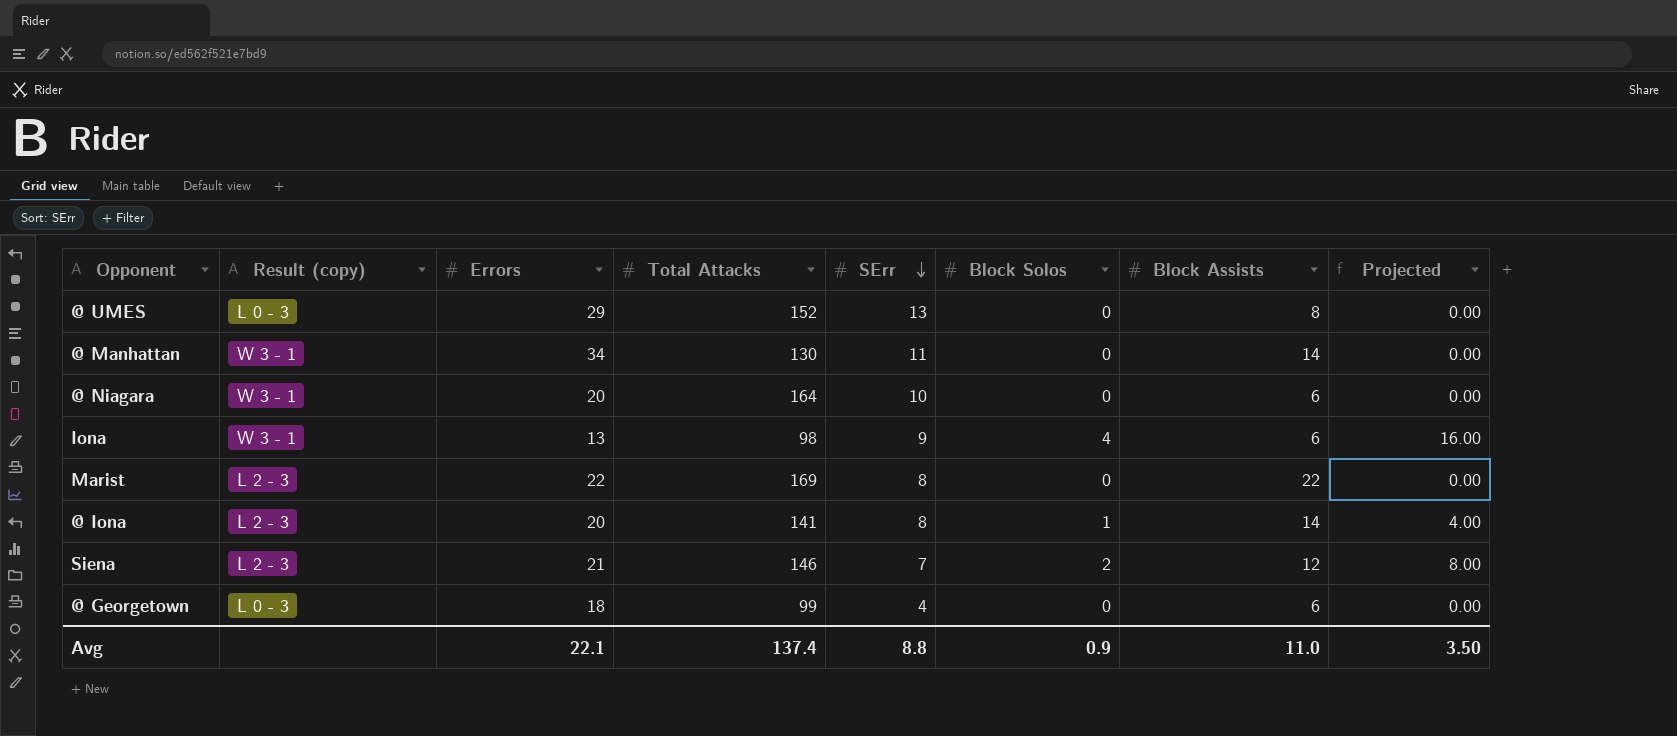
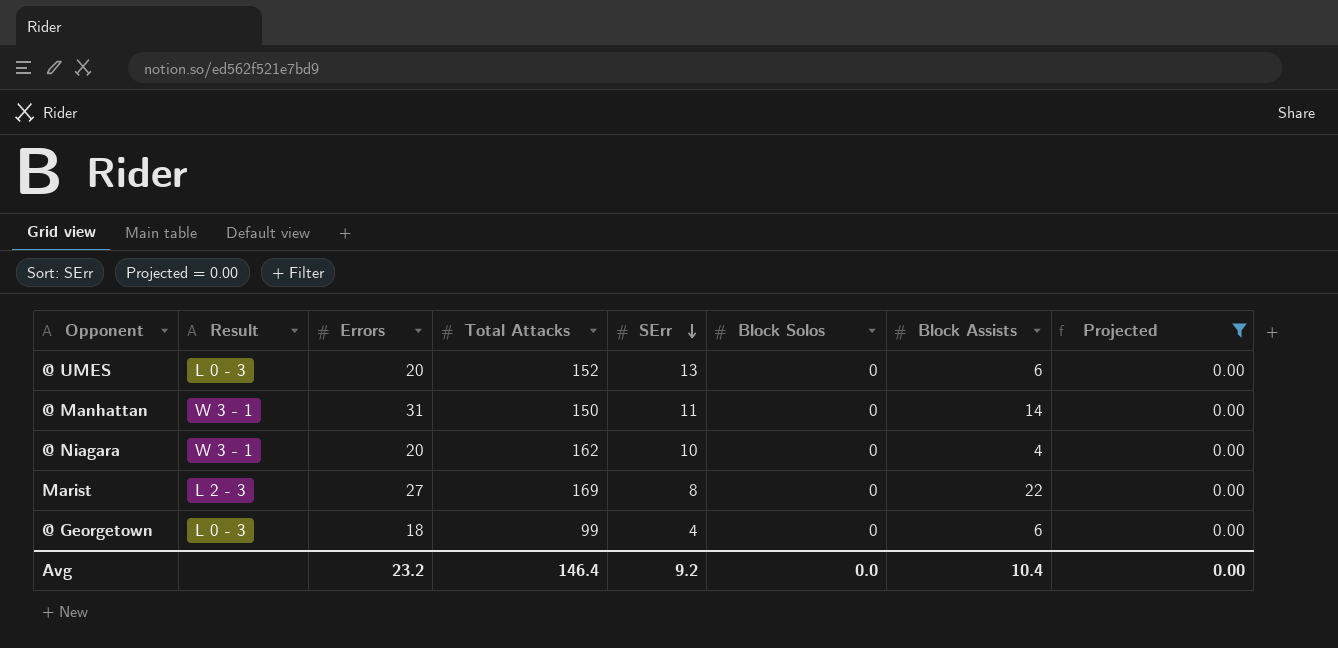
filter: none -> Projected = 0.00
column name: Result (copy) -> Result
@ UMES | Errors: 29 -> 20
@ UMES | Block Assists: 8 -> 6
@ Manhattan | Errors: 34 -> 31
@ Manhattan | Total Attacks: 130 -> 150
@ Niagara | Total Attacks: 164 -> 162
@ Niagara | Block Assists: 6 -> 4
Marist | Errors: 22 -> 27
Avg | Errors: 22.1 -> 23.2
Avg | Total Attacks: 137.4 -> 146.4
Avg | SErr: 8.8 -> 9.2
Avg | Block Solos: 0.9 -> 0.0
Avg | Block Assists: 11.0 -> 10.4
Avg | Projected: 3.50 -> 0.00

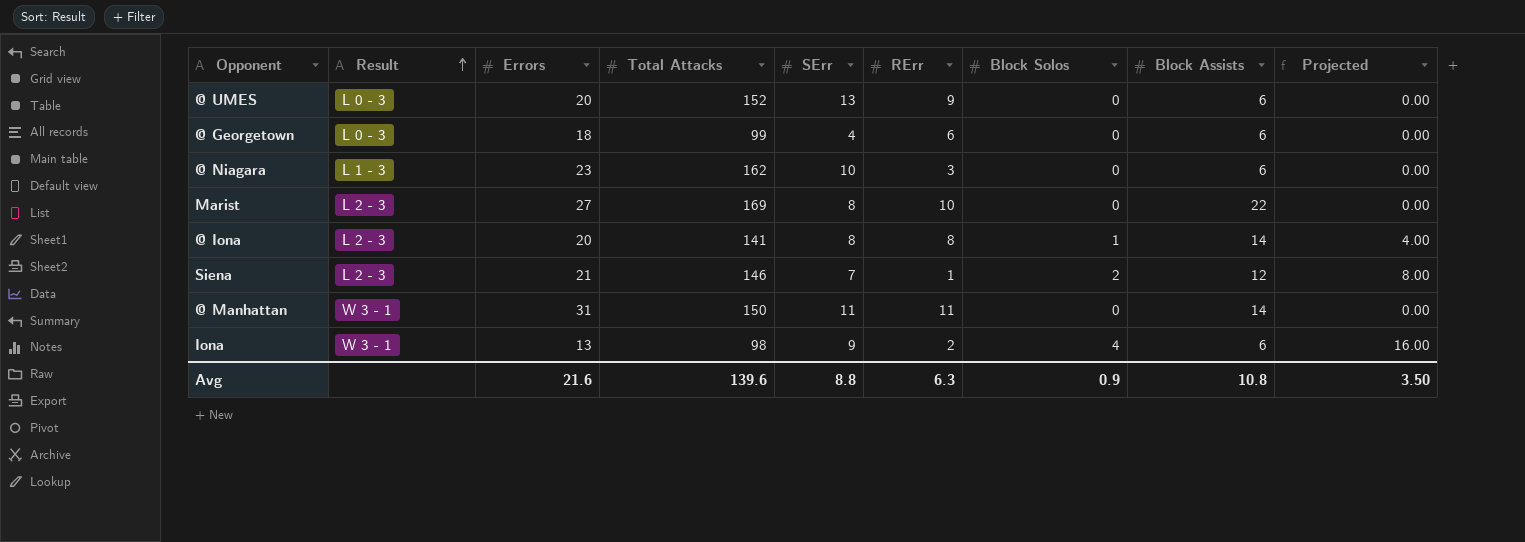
filter: Projected = 0.00 -> none
row order: SErr descending -> Result ascending
column RErr | position: none -> 6
@ Niagara | Result: W 3 - 1 -> L 1 - 3
@ Niagara | Errors: 20 -> 23
@ Niagara | Block Assists: 4 -> 6
Avg | Errors: 23.2 -> 21.6
Avg | Total Attacks: 146.4 -> 139.6
Avg | SErr: 9.2 -> 8.8
Avg | Block Solos: 0.0 -> 0.9
Avg | Block Assists: 10.4 -> 10.8
Avg | Projected: 0.00 -> 3.50

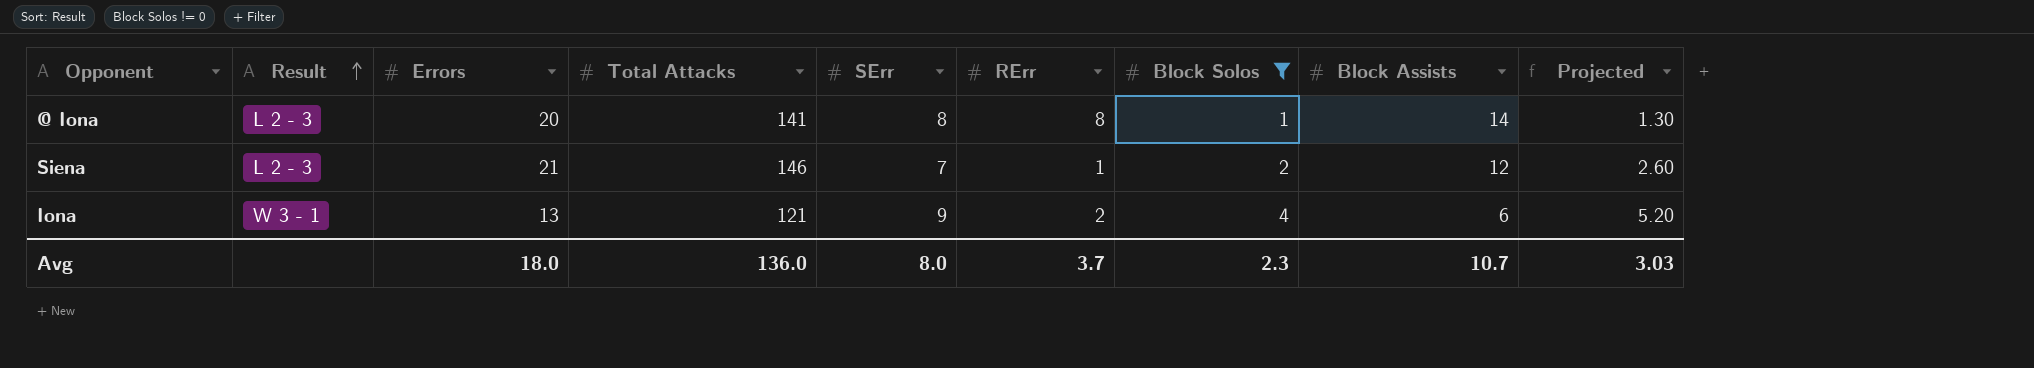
filter: none -> Block Solos != 0
column Projected | formula: [Block Solos] * 4 -> [Block Solos] * 1.3
Iona | Total Attacks: 98 -> 121
Avg | Errors: 21.6 -> 18.0
Avg | Total Attacks: 139.6 -> 136.0
Avg | SErr: 8.8 -> 8.0
Avg | RErr: 6.3 -> 3.7
Avg | Block Solos: 0.9 -> 2.3
Avg | Block Assists: 10.8 -> 10.7
Avg | Projected: 3.50 -> 3.03

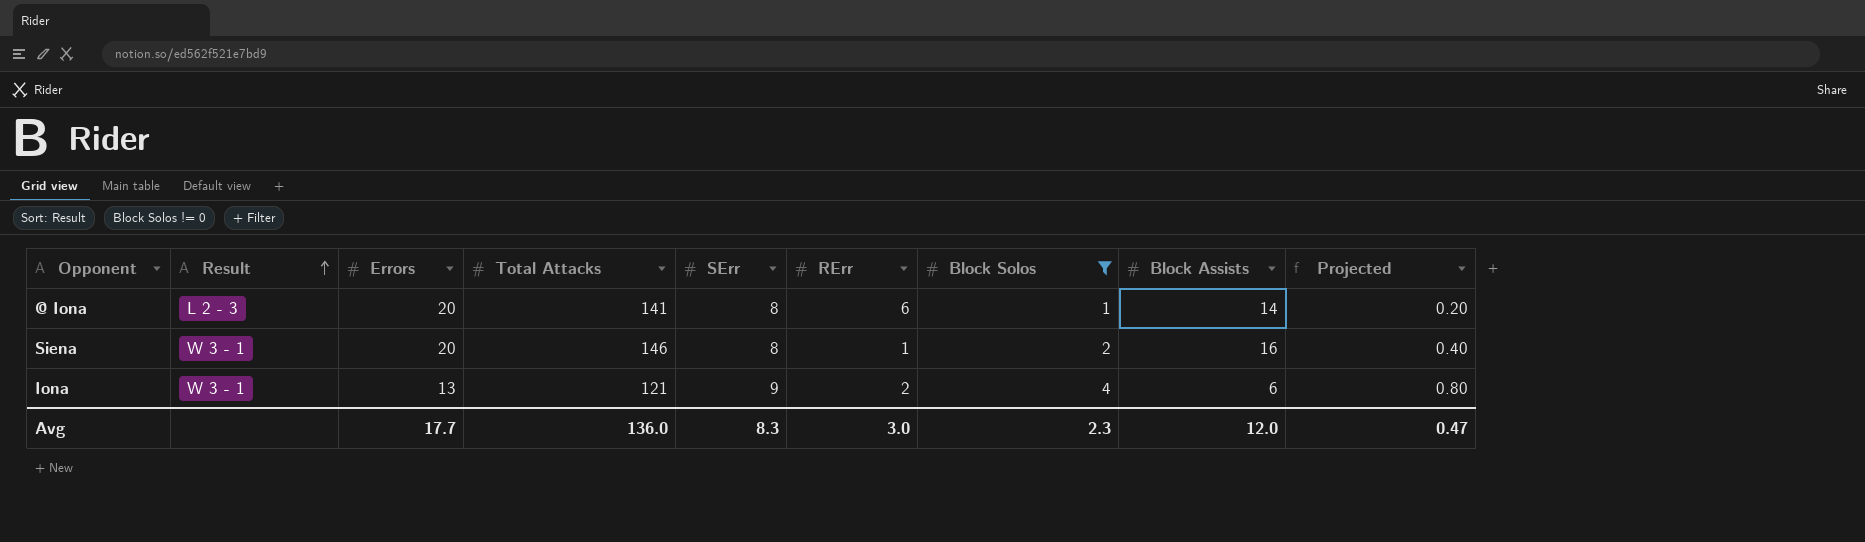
column Projected | formula: [Block Solos] * 1.3 -> [Block Solos] * 0.2
@ Iona | RErr: 8 -> 6
Siena | Result: L 2 - 3 -> W 3 - 1
Siena | Errors: 21 -> 20
Siena | SErr: 7 -> 8
Siena | Block Assists: 12 -> 16
Avg | Errors: 18.0 -> 17.7
Avg | SErr: 8.0 -> 8.3
Avg | RErr: 3.7 -> 3.0
Avg | Block Assists: 10.7 -> 12.0
Avg | Projected: 3.03 -> 0.47

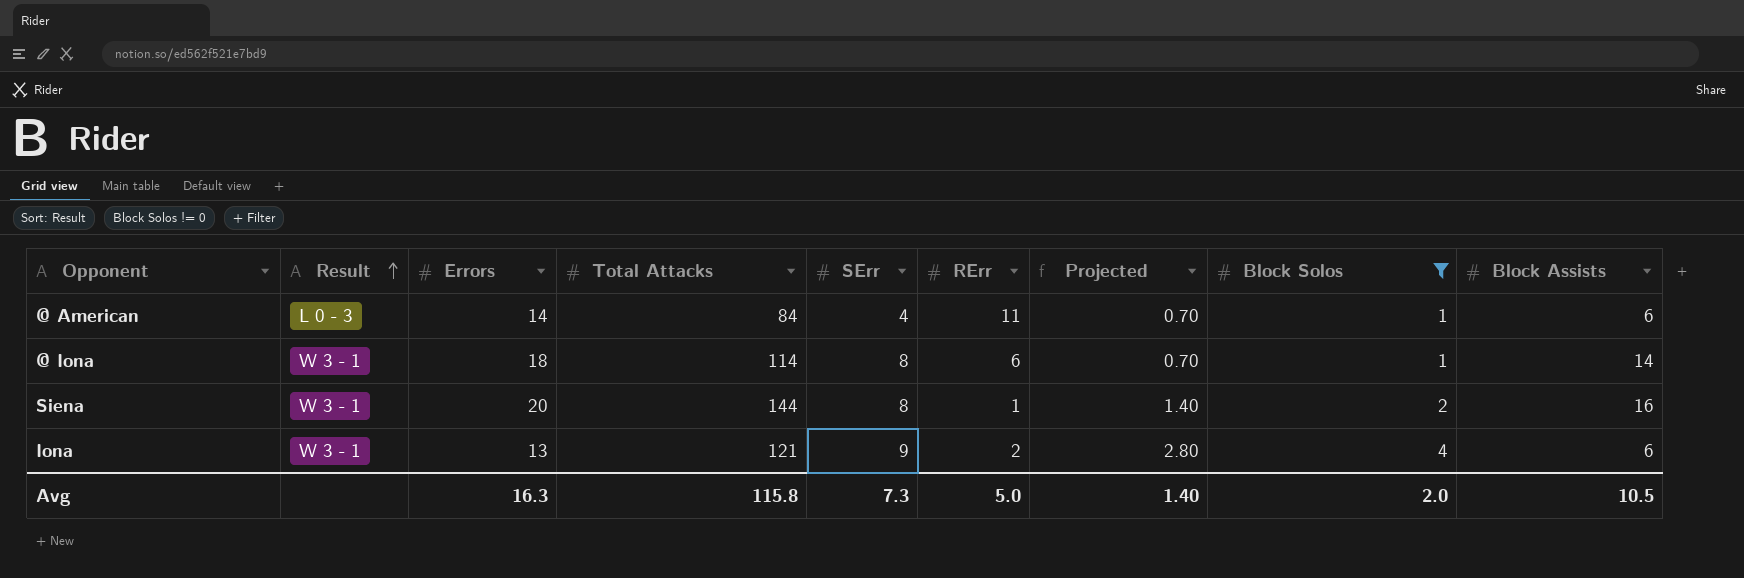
column Projected | formula: [Block Solos] * 0.2 -> [Block Solos] * 0.7
column Projected | position: 9 -> 7
row @ American: none -> L 0 - 3 | 14 | 84 | 4 | 11 | 0.70 | 1 | 6
@ Iona | Result: L 2 - 3 -> W 3 - 1
@ Iona | Errors: 20 -> 18
@ Iona | Total Attacks: 141 -> 114
Siena | Total Attacks: 146 -> 144
Avg | Errors: 17.7 -> 16.3
Avg | Total Attacks: 136.0 -> 115.8
Avg | SErr: 8.3 -> 7.3
Avg | RErr: 3.0 -> 5.0
Avg | Projected: 0.47 -> 1.40
Avg | Block Solos: 2.3 -> 2.0
Avg | Block Assists: 12.0 -> 10.5

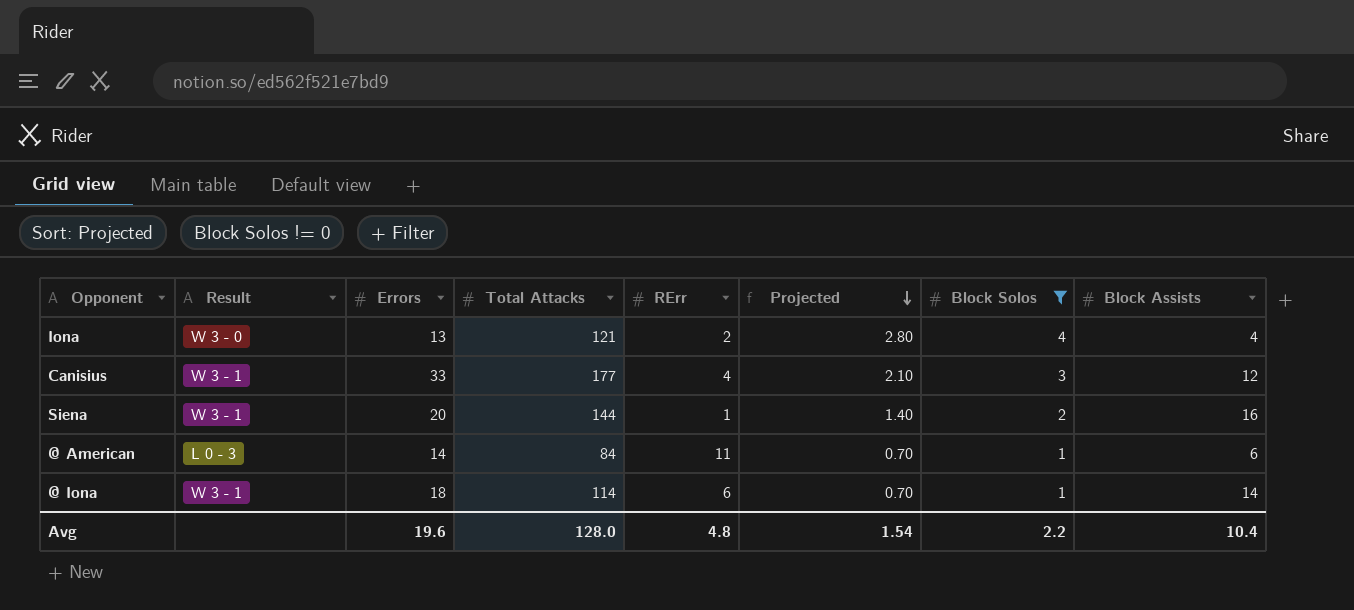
row order: Result ascending -> Projected descending
column SErr | position: 5 -> none
Iona | Result: W 3 - 1 -> W 3 - 0
Iona | Block Assists: 6 -> 4
row Canisius: none -> W 3 - 1 | 33 | 177 | 4 | 2.10 | 3 | 12
Avg | Errors: 16.3 -> 19.6
Avg | Total Attacks: 115.8 -> 128.0
Avg | RErr: 5.0 -> 4.8
Avg | Projected: 1.40 -> 1.54
Avg | Block Solos: 2.0 -> 2.2
Avg | Block Assists: 10.5 -> 10.4

